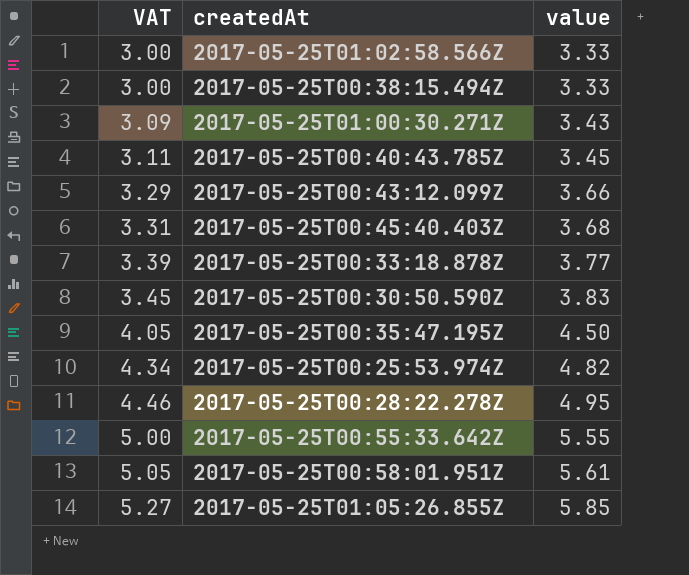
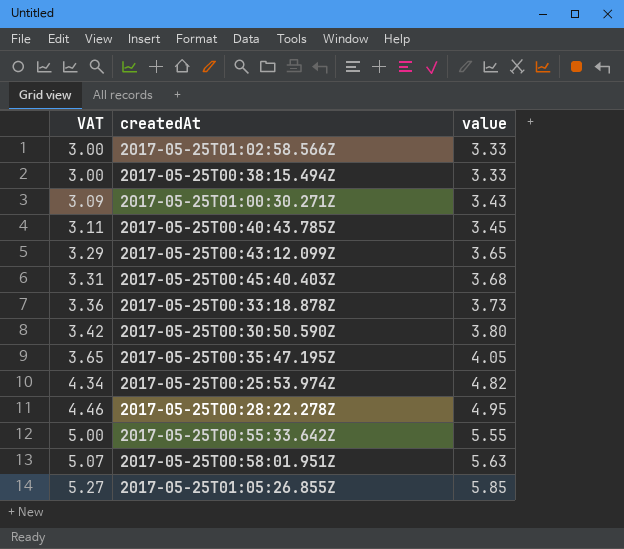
2017-05-25T00:43:12.099Z | value: 3.66 -> 3.65
2017-05-25T00:33:18.878Z | VAT: 3.39 -> 3.36
2017-05-25T00:33:18.878Z | value: 3.77 -> 3.73
2017-05-25T00:30:50.590Z | VAT: 3.45 -> 3.42
2017-05-25T00:30:50.590Z | value: 3.83 -> 3.80
2017-05-25T00:35:47.195Z | VAT: 4.05 -> 3.65
2017-05-25T00:35:47.195Z | value: 4.50 -> 4.05
2017-05-25T00:58:01.951Z | VAT: 5.05 -> 5.07
2017-05-25T00:58:01.951Z | value: 5.61 -> 5.63

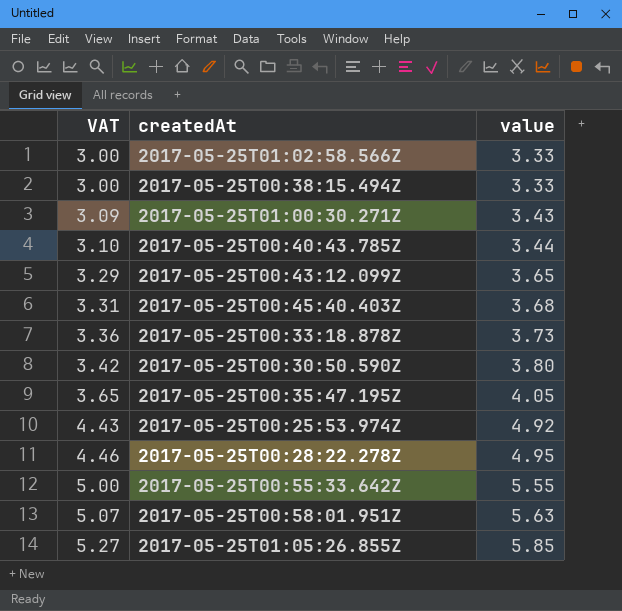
2017-05-25T00:40:43.785Z | VAT: 3.11 -> 3.10
2017-05-25T00:40:43.785Z | value: 3.45 -> 3.44
2017-05-25T00:25:53.974Z | VAT: 4.34 -> 4.43
2017-05-25T00:25:53.974Z | value: 4.82 -> 4.92

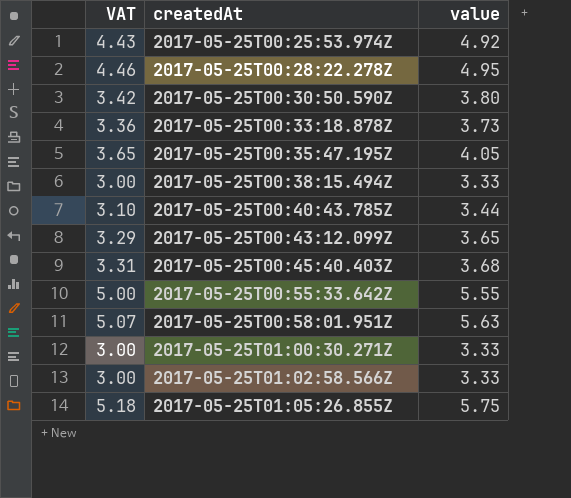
row order: VAT ascending -> createdAt ascending
2017-05-25T01:00:30.271Z | VAT: 3.09 -> 3.00
2017-05-25T01:00:30.271Z | value: 3.43 -> 3.33
2017-05-25T01:05:26.855Z | VAT: 5.27 -> 5.18
2017-05-25T01:05:26.855Z | value: 5.85 -> 5.75

